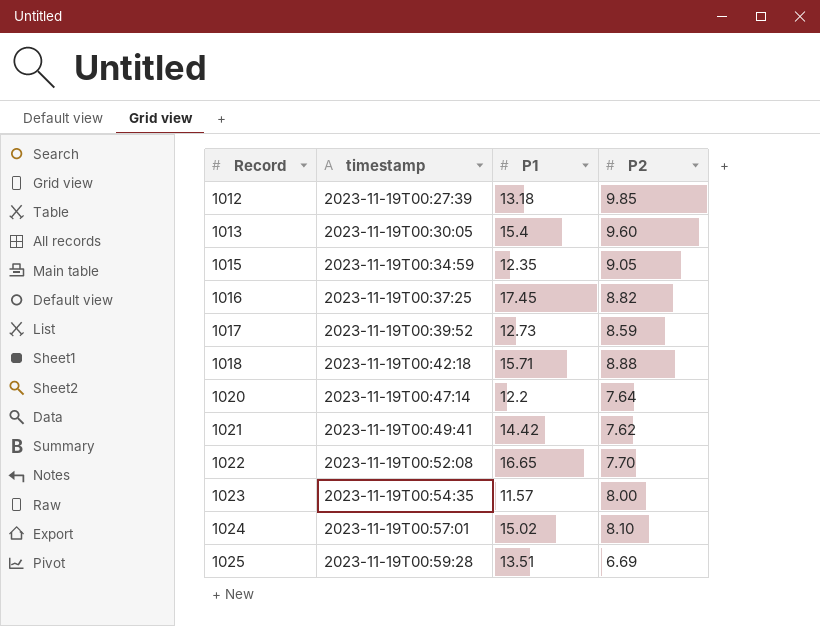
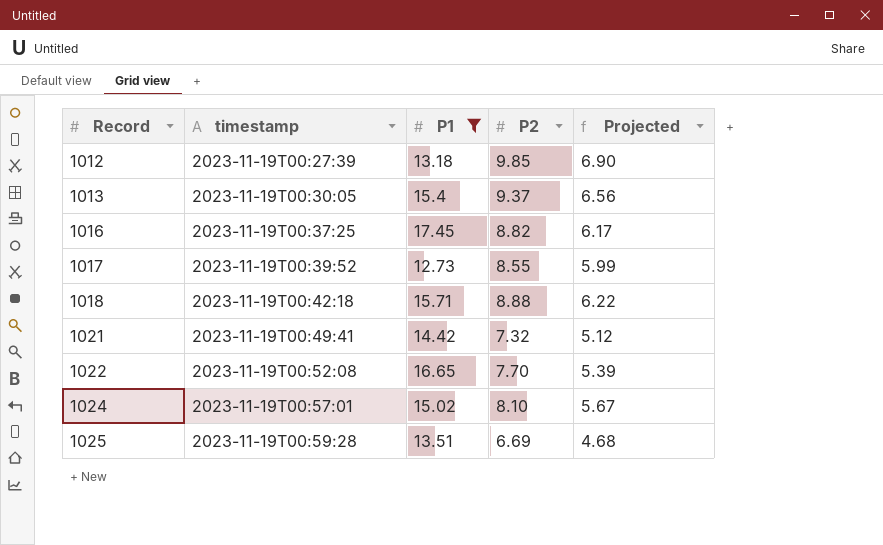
filter: none -> P1 >= 12.73
column Projected | formula: none -> [P2] * 0.7
1013 | P2: 9.60 -> 9.37
1017 | P2: 8.59 -> 8.55
1021 | P2: 7.62 -> 7.32

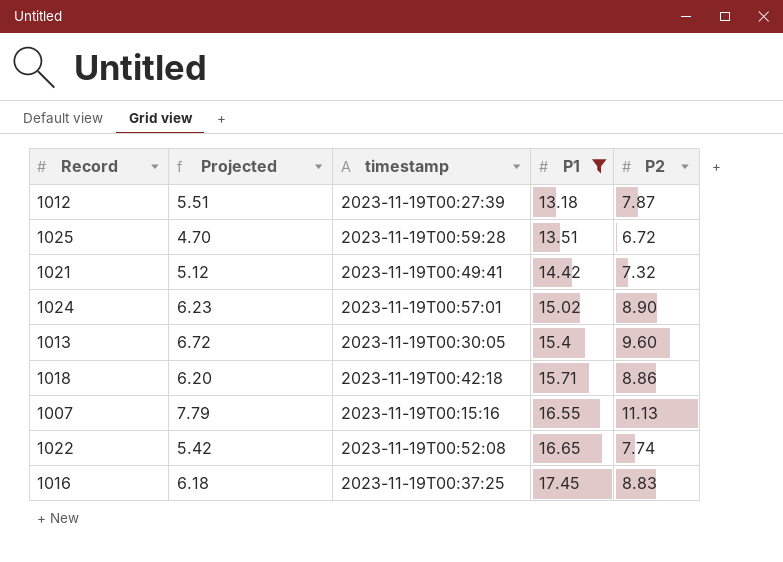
row order: Record ascending -> P1 ascending
column Projected | position: 5 -> 2
row 1017: 2023-11-19T00:39:52 | 12.73 | 8.55 | 5.99 -> none
1012 | Projected: 6.90 -> 5.51
1012 | P2: 9.85 -> 7.87
1025 | Projected: 4.68 -> 4.70
1025 | P2: 6.69 -> 6.72
1024 | Projected: 5.67 -> 6.23
1024 | P2: 8.10 -> 8.90
1013 | Projected: 6.56 -> 6.72
1013 | P2: 9.37 -> 9.60
1018 | Projected: 6.22 -> 6.20
1018 | P2: 8.88 -> 8.86
row 1007: none -> 7.79 | 2023-11-19T00:15:16 | 16.55 | 11.13
1022 | Projected: 5.39 -> 5.42
1022 | P2: 7.70 -> 7.74
1016 | Projected: 6.17 -> 6.18
1016 | P2: 8.82 -> 8.83

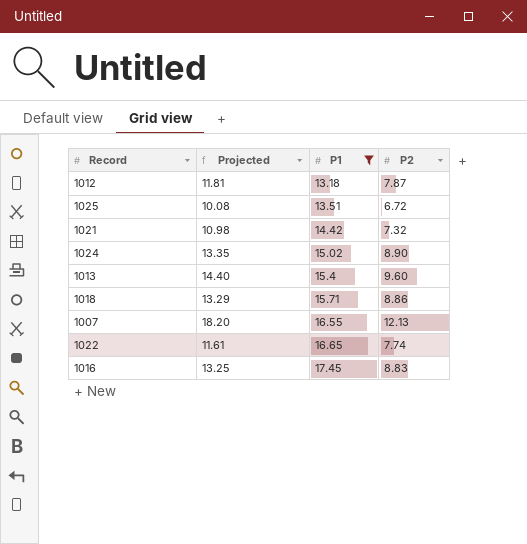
column timestamp | position: 3 -> none
column Projected | formula: [P2] * 0.7 -> [P2] * 1.5
1007 | P2: 11.13 -> 12.13

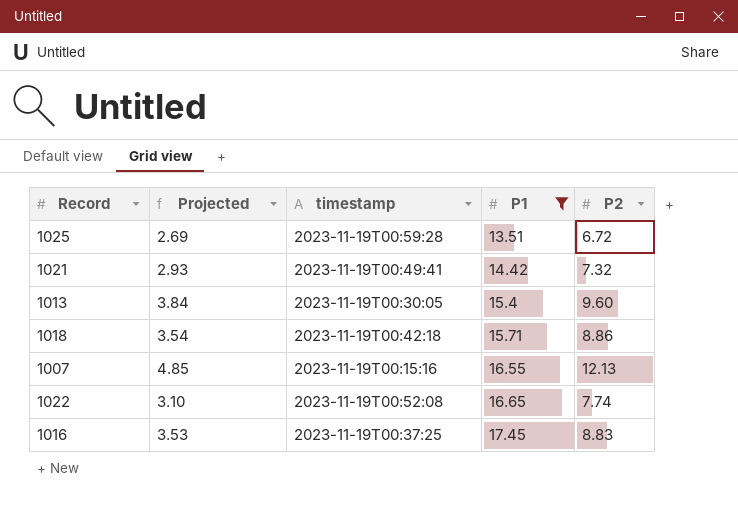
column Projected | formula: [P2] * 1.5 -> [P2] * 0.4
column timestamp | position: none -> 3
row 1012: 11.81 | 13.18 | 7.87 -> none
row 1024: 13.35 | 15.02 | 8.90 -> none

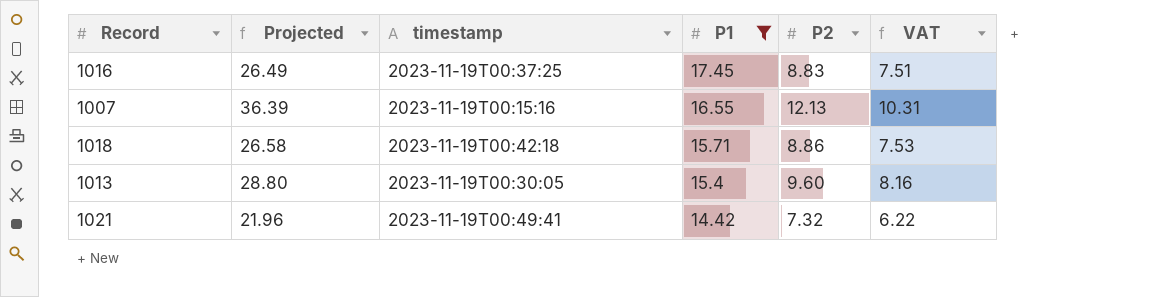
row order: P1 ascending -> P1 descending
column Projected | formula: [P2] * 0.4 -> [P2] * 3
column VAT | formula: none -> [P2] * 0.85
row 1025: 2.69 | 2023-11-19T00:59:28 | 13.51 | 6.72 -> none
row 1022: 3.10 | 2023-11-19T00:52:08 | 16.65 | 7.74 -> none

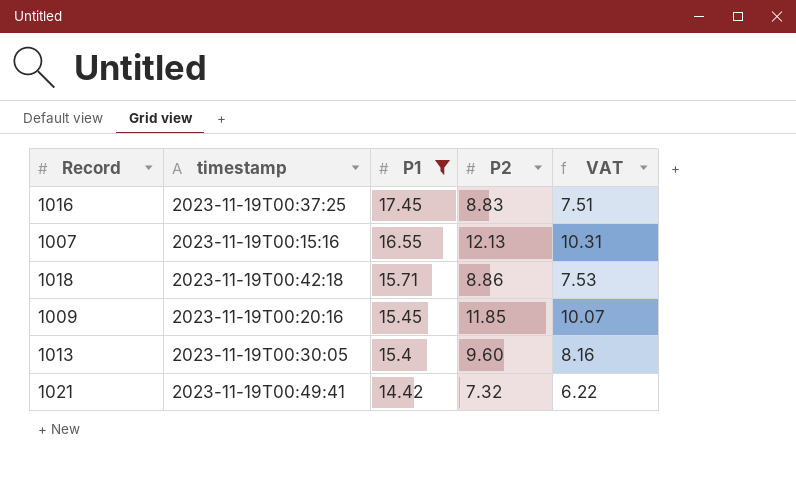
column Projected | formula: [P2] * 3 -> none
row 1009: none -> 2023-11-19T00:20:16 | 15.45 | 11.85 | 10.07

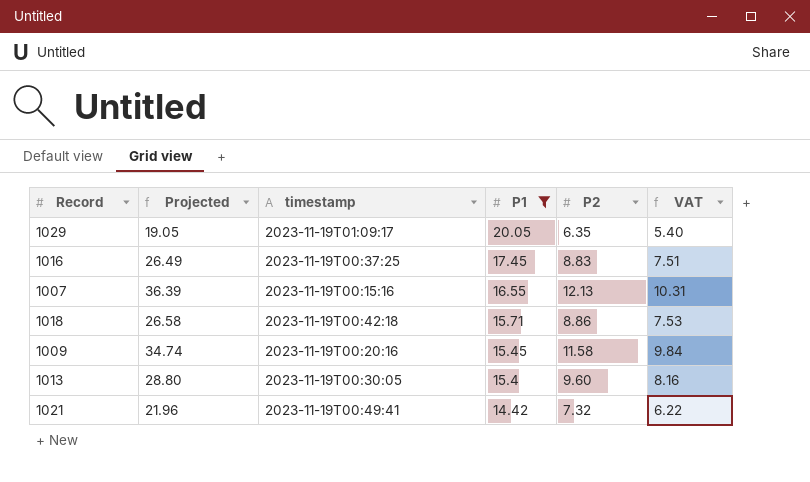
column Projected | formula: none -> [P2] * 3
row 1029: none -> 19.05 | 2023-11-19T01:09:17 | 20.05 | 6.35 | 5.40
1009 | P2: 11.85 -> 11.58
1009 | VAT: 10.07 -> 9.84

